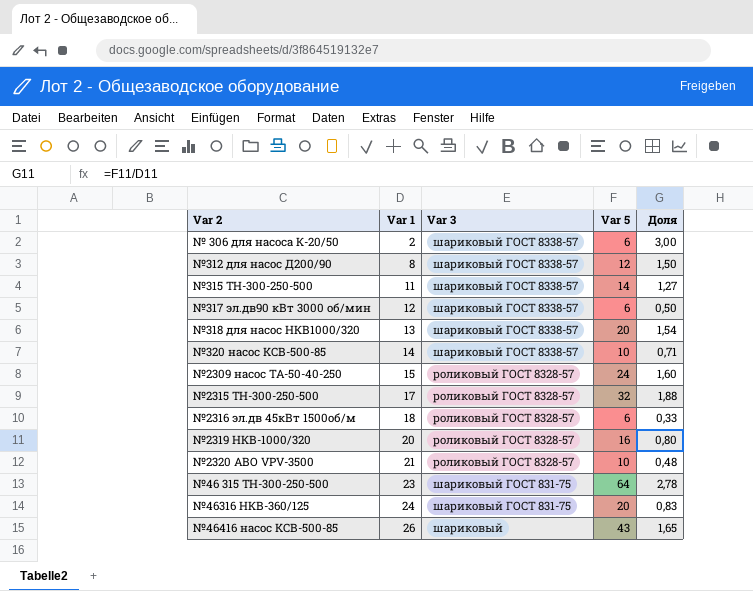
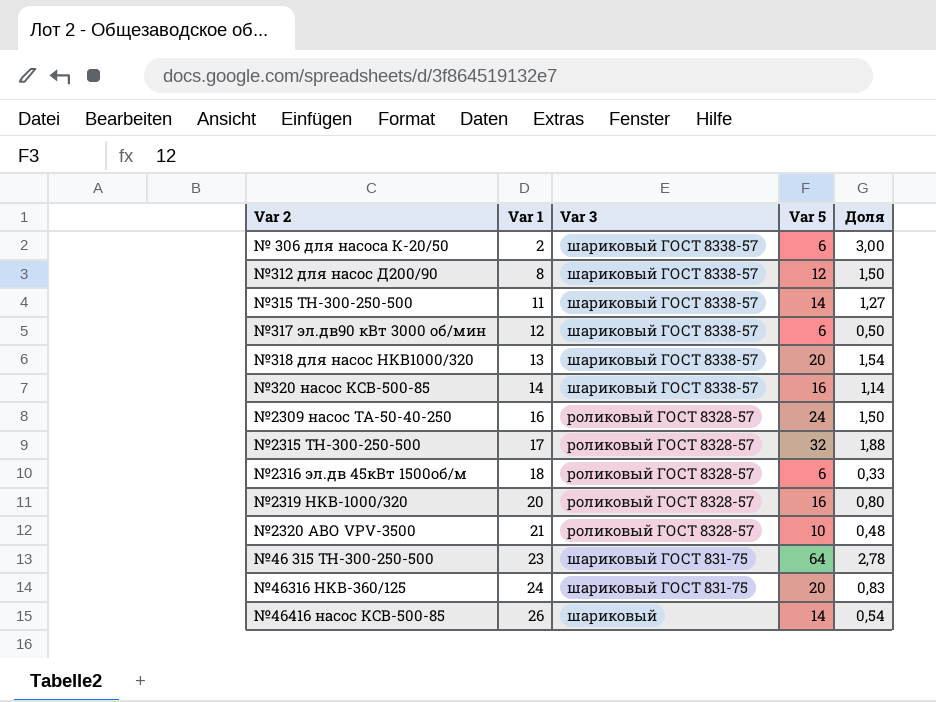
№320 насос KCВ-500-85 | Var 5: 10 -> 16
№320 насос KCВ-500-85 | Доля: 0,71 -> 1,14
№2309 насос ТА-50-40-250 | Var 1: 15 -> 16
№2309 насос ТА-50-40-250 | Доля: 1,60 -> 1,50
№46416 насос KCВ-500-85 | Var 5: 43 -> 14
№46416 насос KCВ-500-85 | Доля: 1,65 -> 0,54

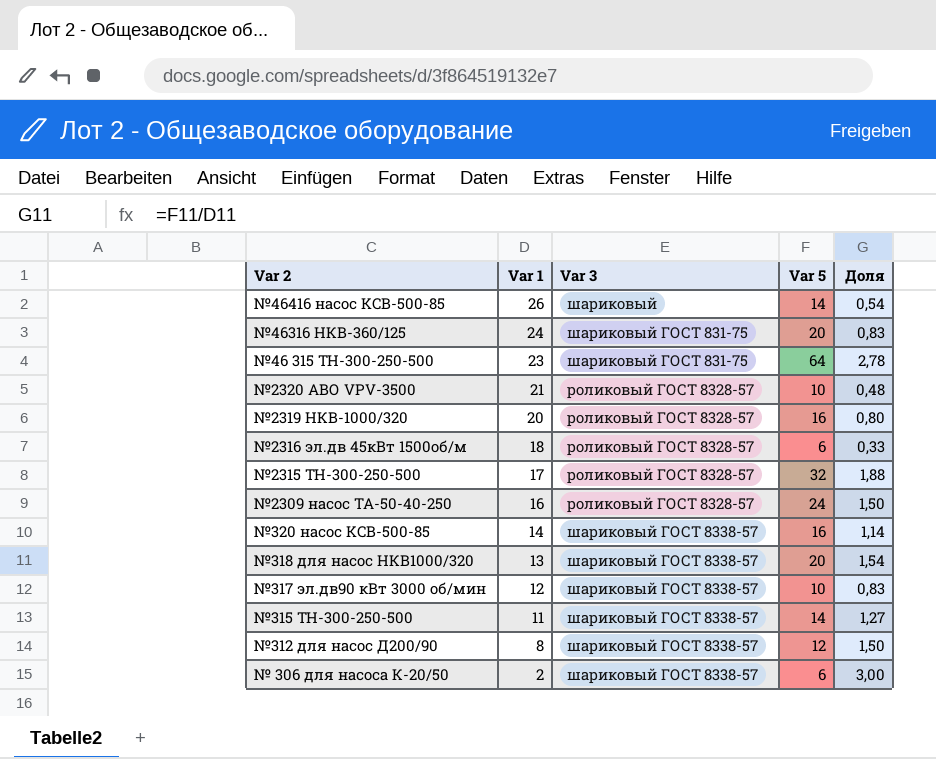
row order: Var 1 ascending -> Var 1 descending
№317 эл.дв90 кВт 3000 об/мин | Var 5: 6 -> 10
№317 эл.дв90 кВт 3000 об/мин | Доля: 0,50 -> 0,83

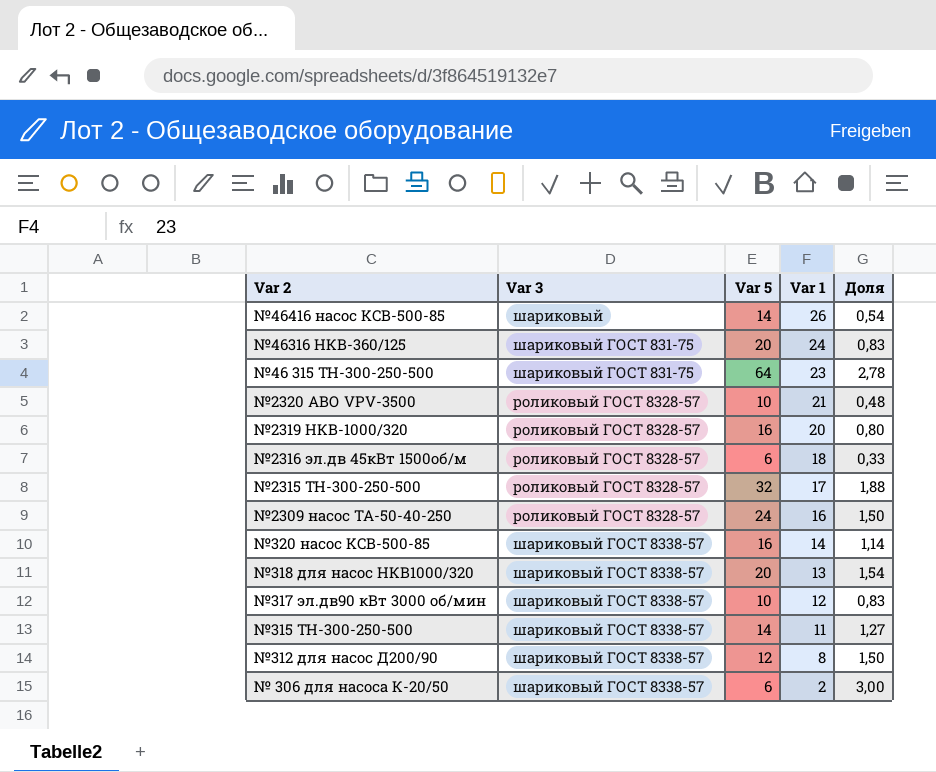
column Var 1 | position: 2 -> 4

